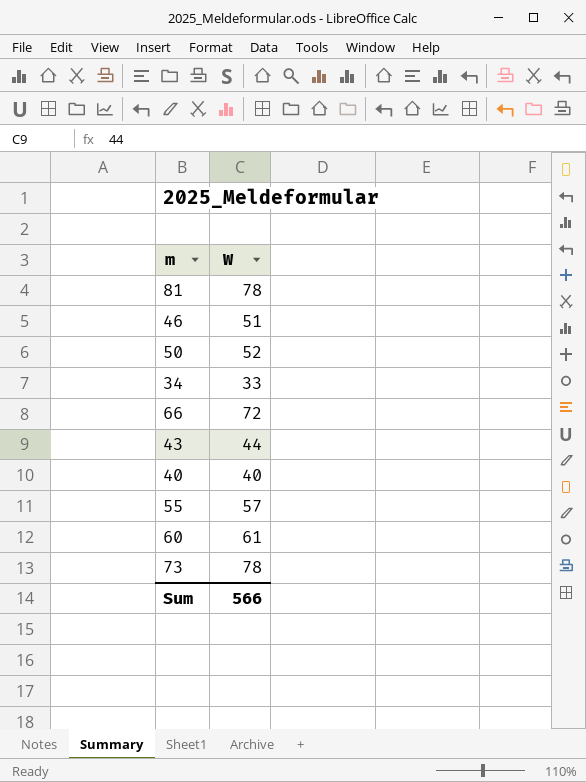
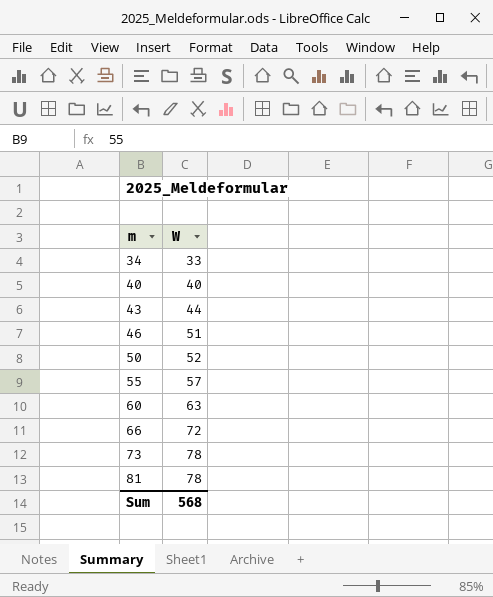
row order: none -> m ascending
60 | W: 61 -> 63
Sum | W: 566 -> 568

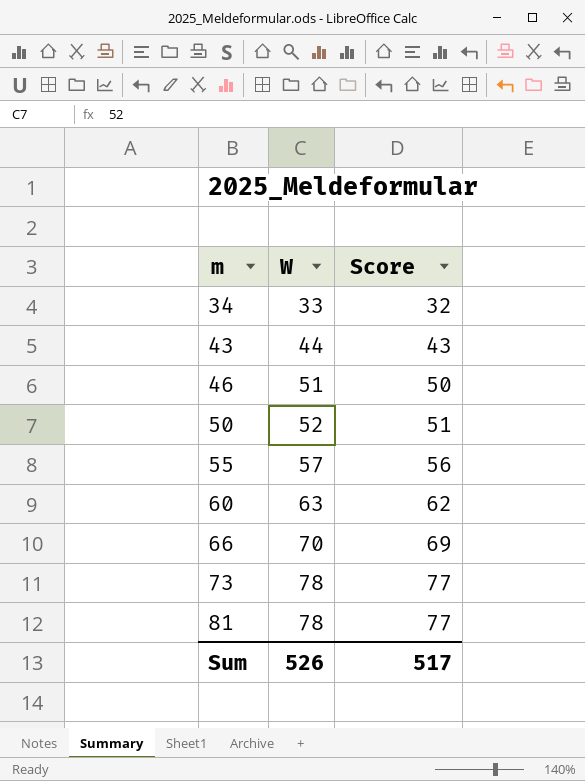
column Score | formula: none -> [W] - 1
row 40: 40 -> none
66 | W: 72 -> 70
Sum | W: 568 -> 526

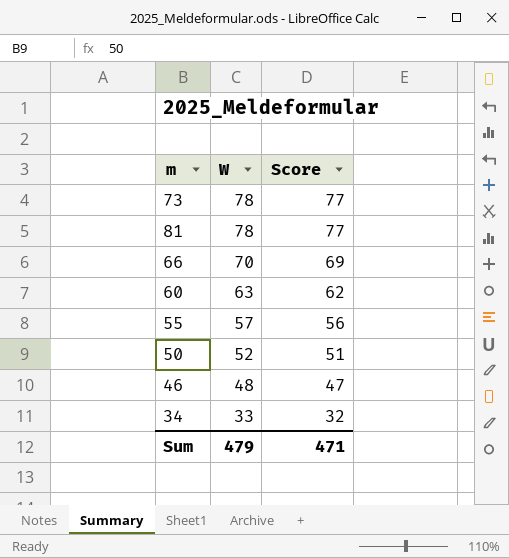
row order: m ascending -> W descending
row 43: 44 | 43 -> none
46 | W: 51 -> 48
46 | Score: 50 -> 47
Sum | W: 526 -> 479
Sum | Score: 517 -> 471

